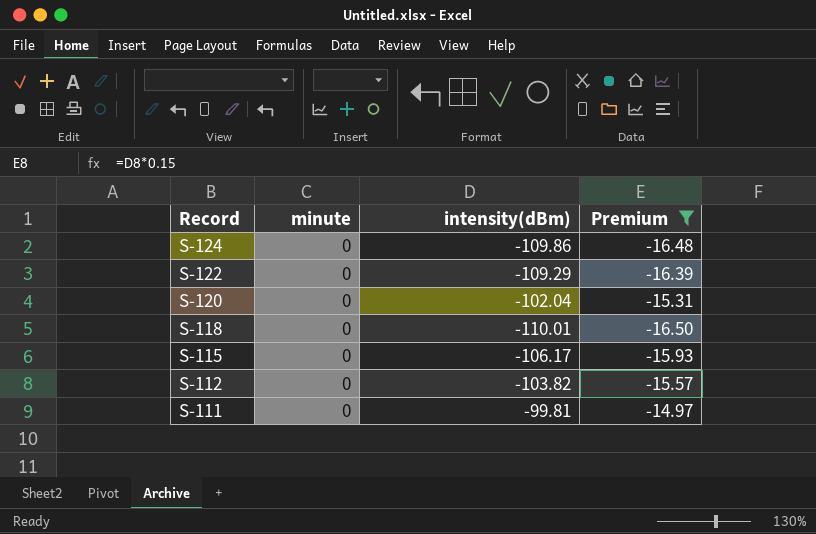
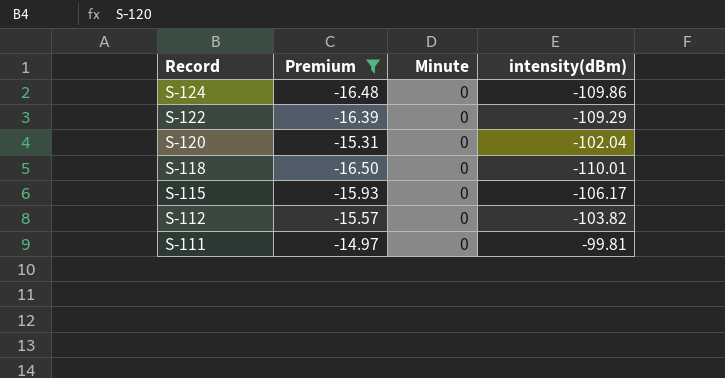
column Premium | position: 4 -> 2
column name: minute -> Minute

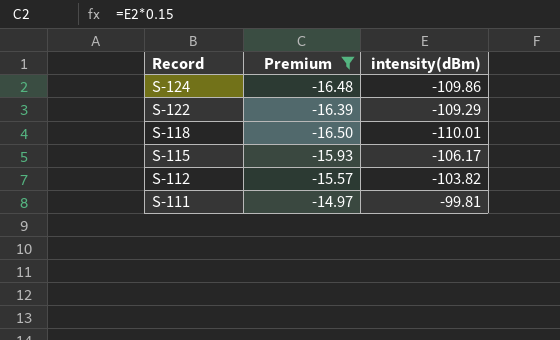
column Minute | position: 3 -> none
row S-120: -15.31 | 0 | -102.04 -> none

